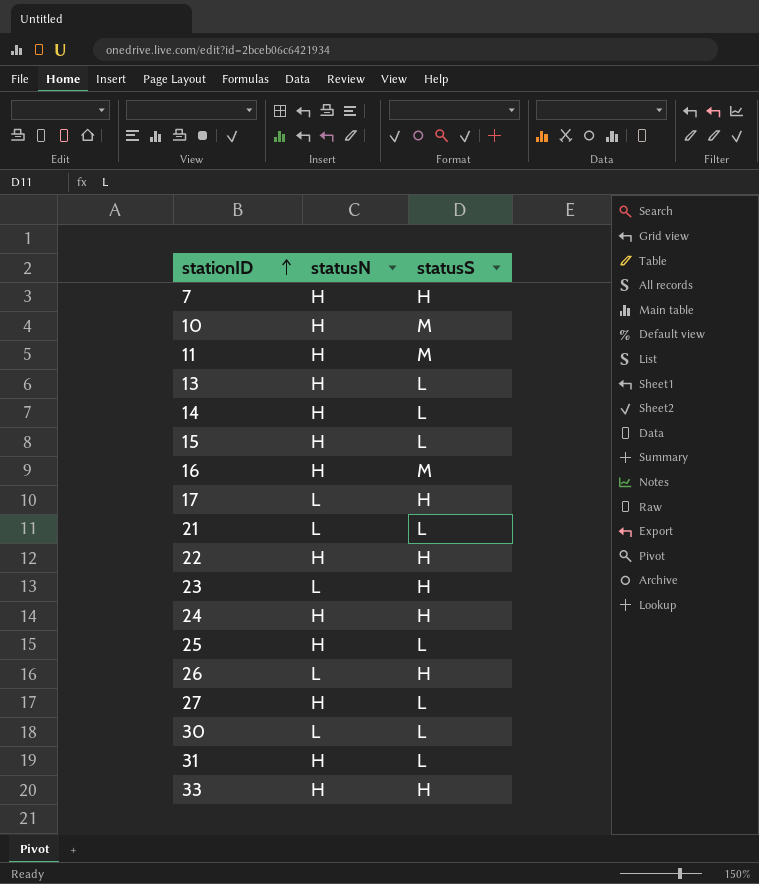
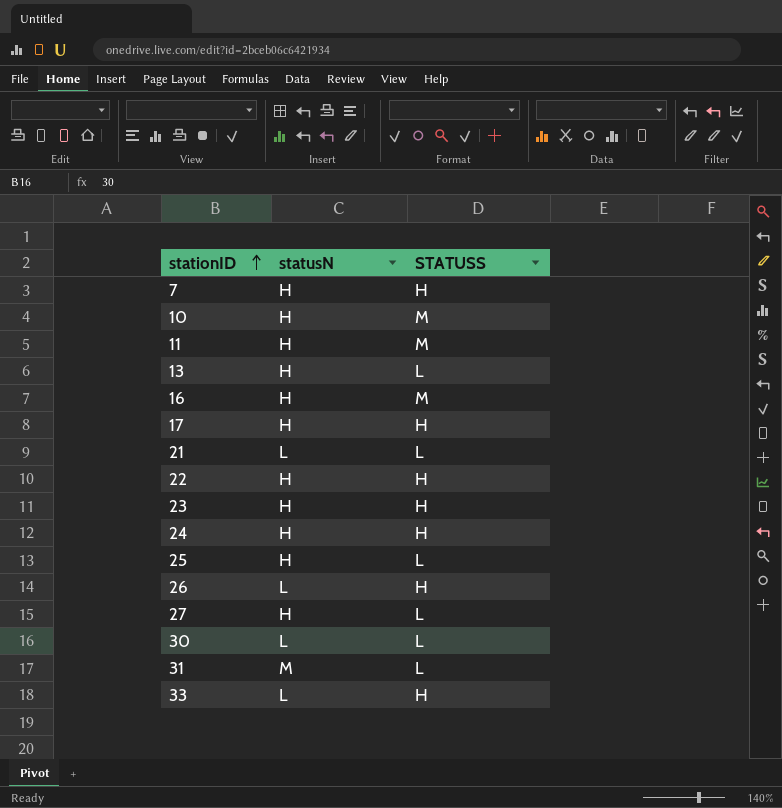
column name: statusS -> STATUSS
row 14: H | L -> none
row 15: H | L -> none
17 | statusN: L -> H
23 | statusN: L -> H
31 | statusN: H -> M
33 | statusN: H -> L

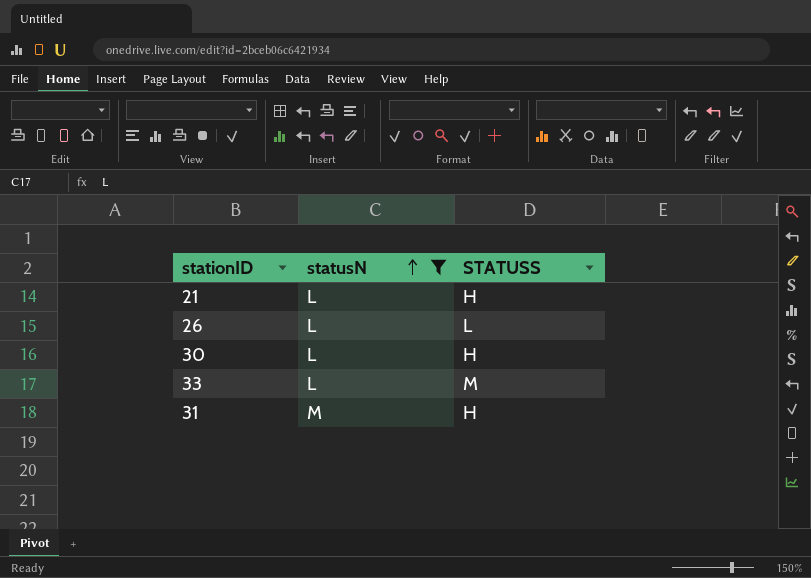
filter: none -> statusN != H
row order: stationID ascending -> statusN ascending
21 | STATUSS: L -> H
26 | STATUSS: H -> L
30 | STATUSS: L -> H
33 | STATUSS: H -> M
31 | STATUSS: L -> H

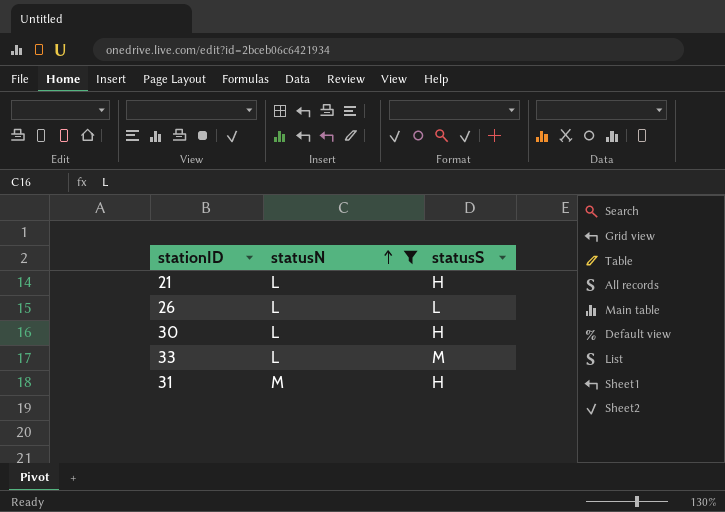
column name: STATUSS -> statusS

